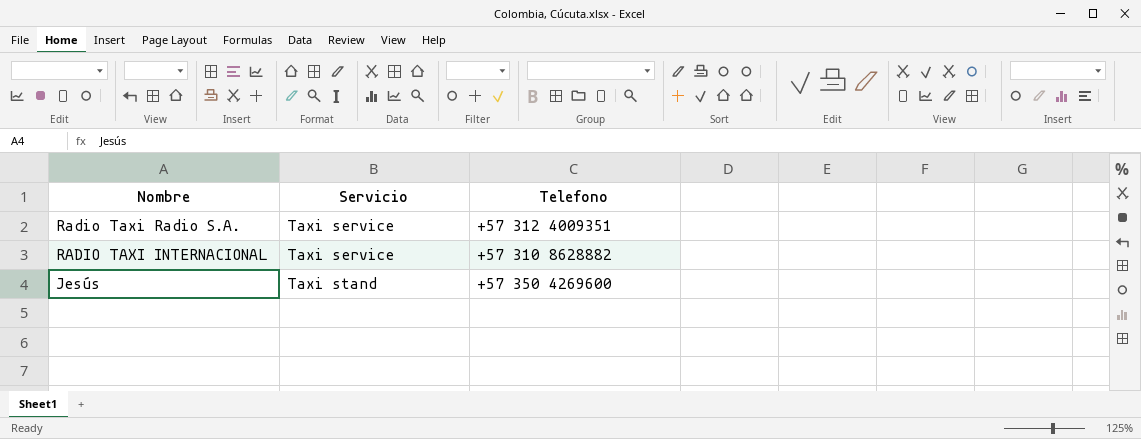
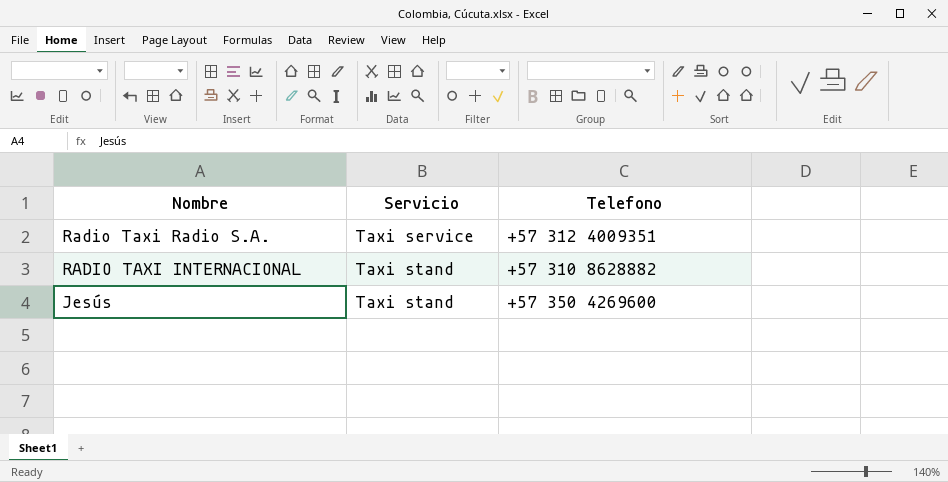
RADIO TAXI INTERNACIONAL | Servicio: Taxi service -> Taxi stand

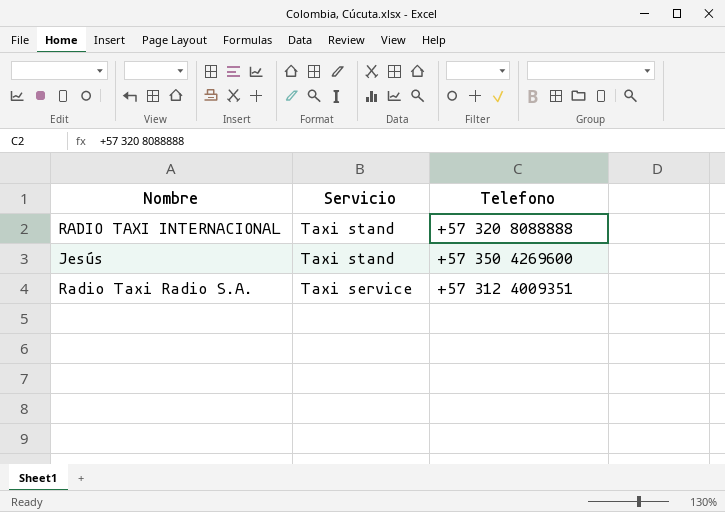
row order: Nombre descending -> Servicio descending
RADIO TAXI INTERNACIONAL | Telefono: +57 310 8628882 -> +57 320 8088888

